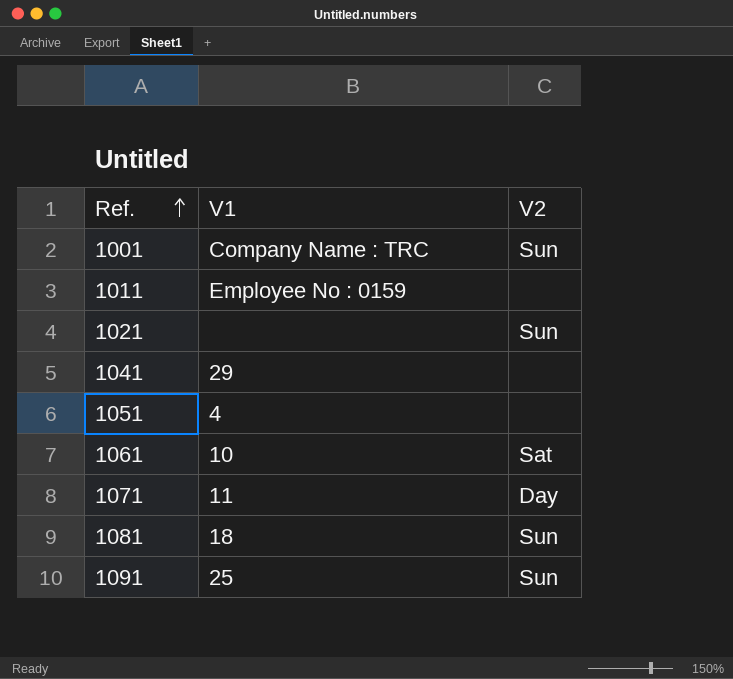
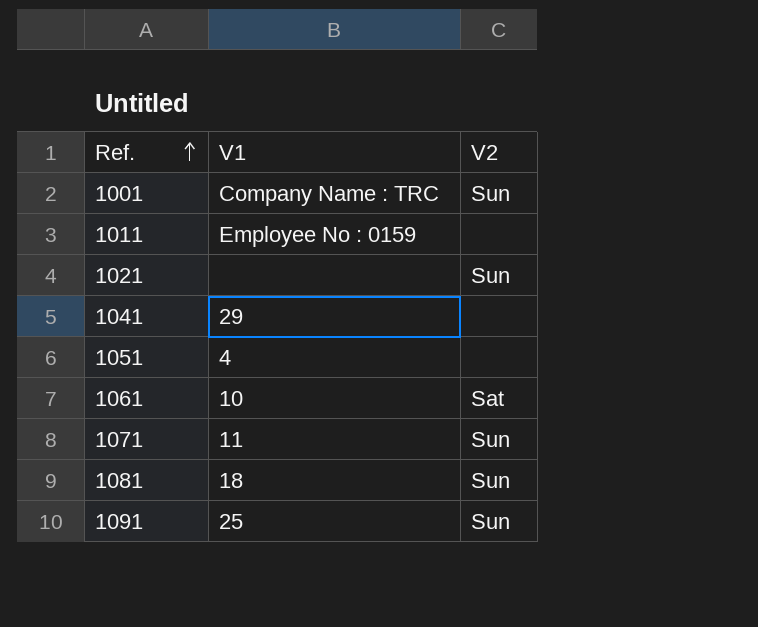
1071 | V2: Day -> Sun

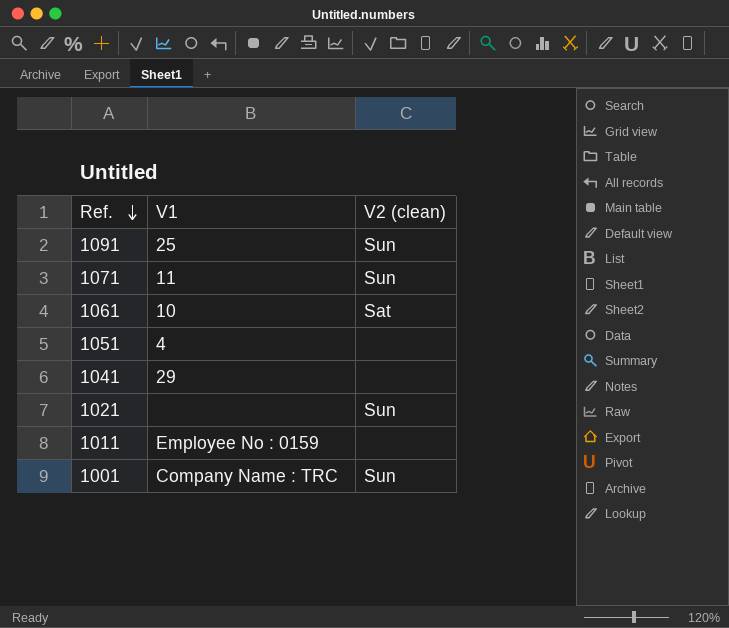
row order: Ref. ascending -> Ref. descending
column name: V2 -> V2 (clean)
row 1081: 18 | Sun -> none

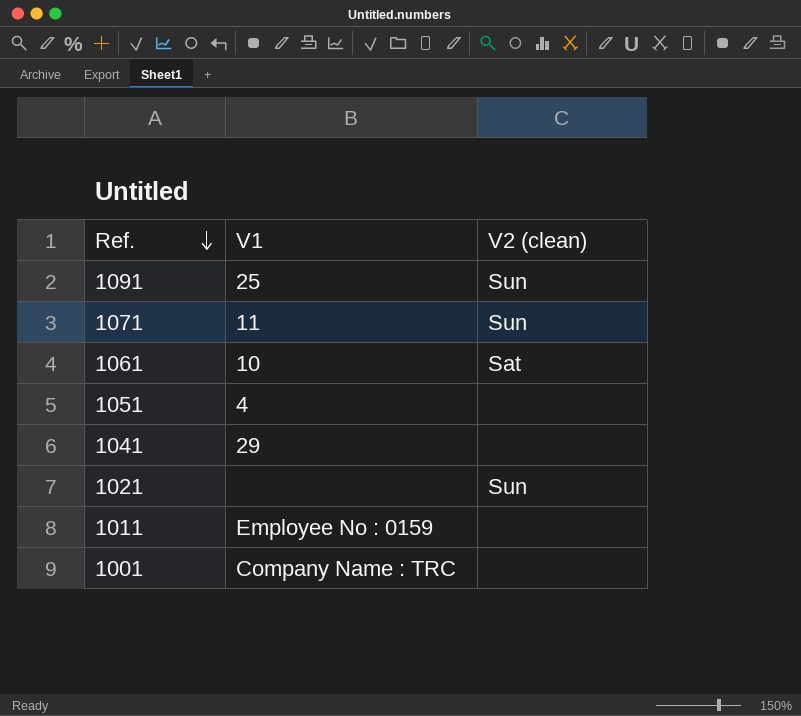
1001 | V2 (clean): Sun -> none

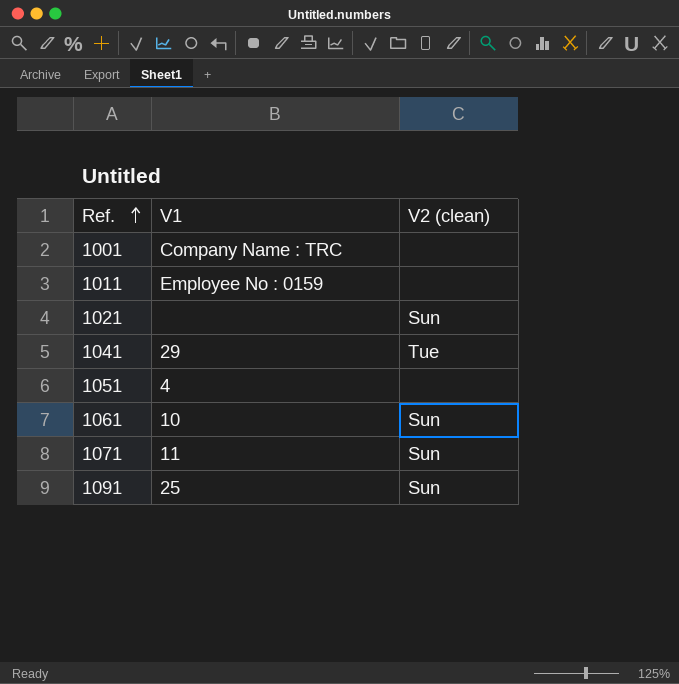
row order: Ref. descending -> Ref. ascending
1041 | V2 (clean): none -> Tue
1061 | V2 (clean): Sat -> Sun

